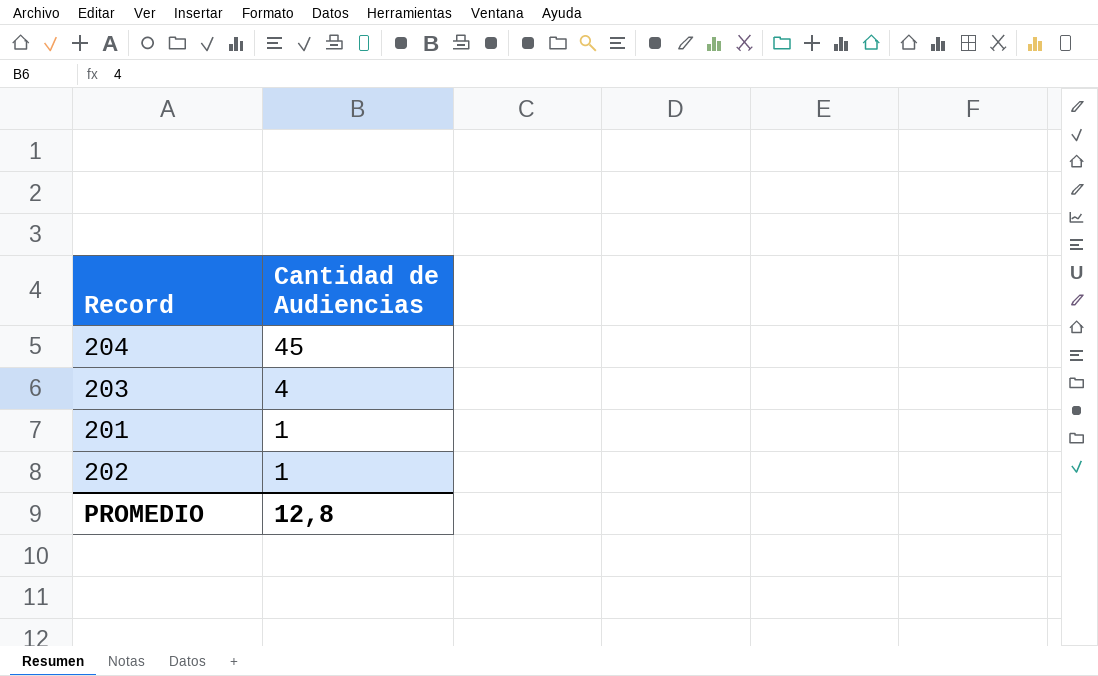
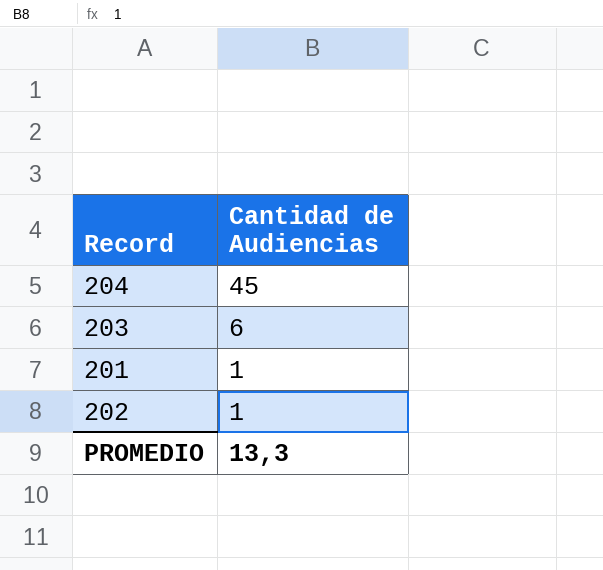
203 | Cantidad de Audiencias: 4 -> 6
PROMEDIO | Cantidad de Audiencias: 12,8 -> 13,3

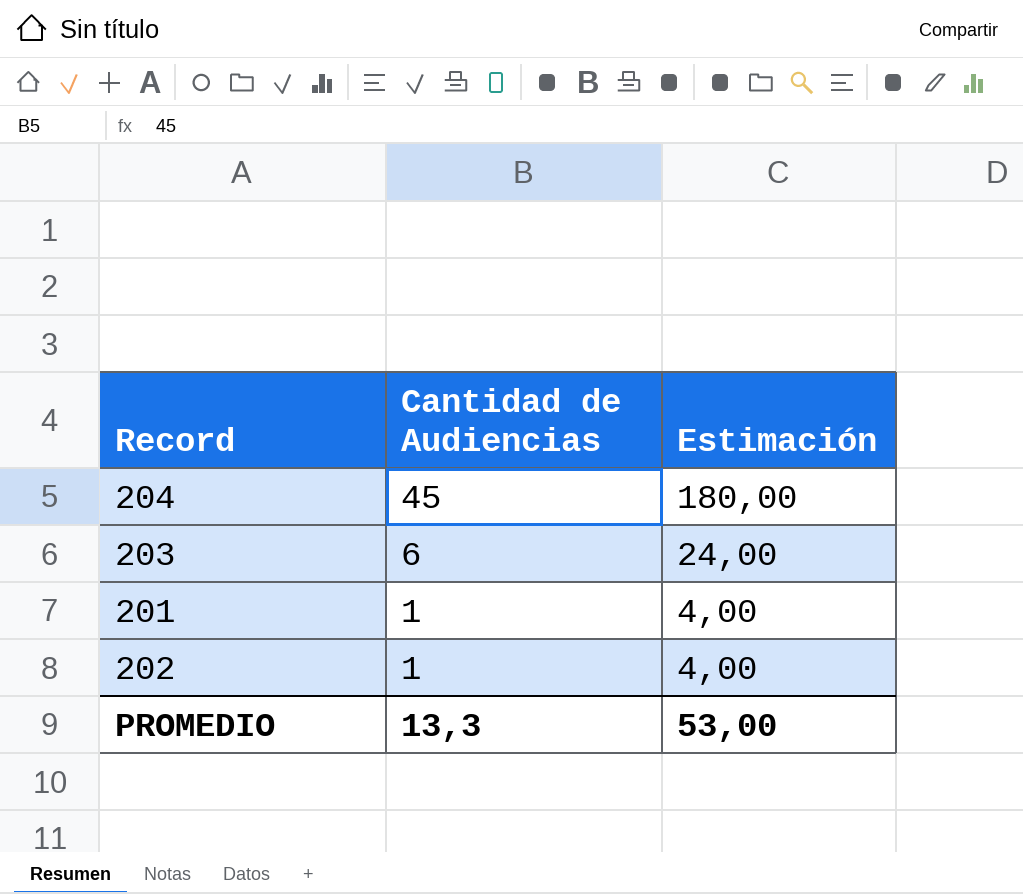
column Estimación | formula: none -> [Cantidad de Audiencias] * 4

